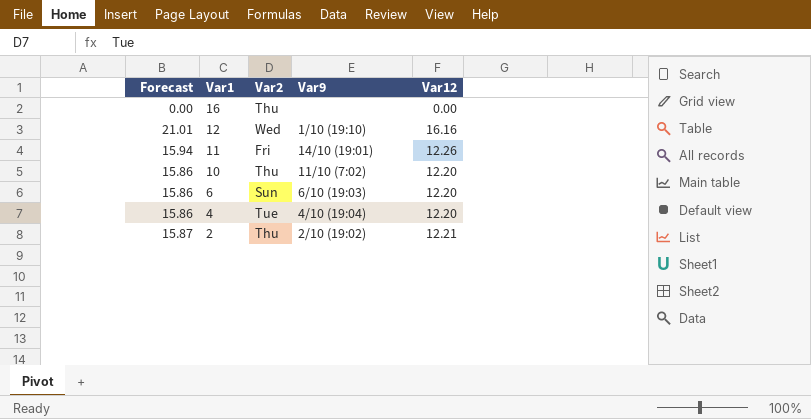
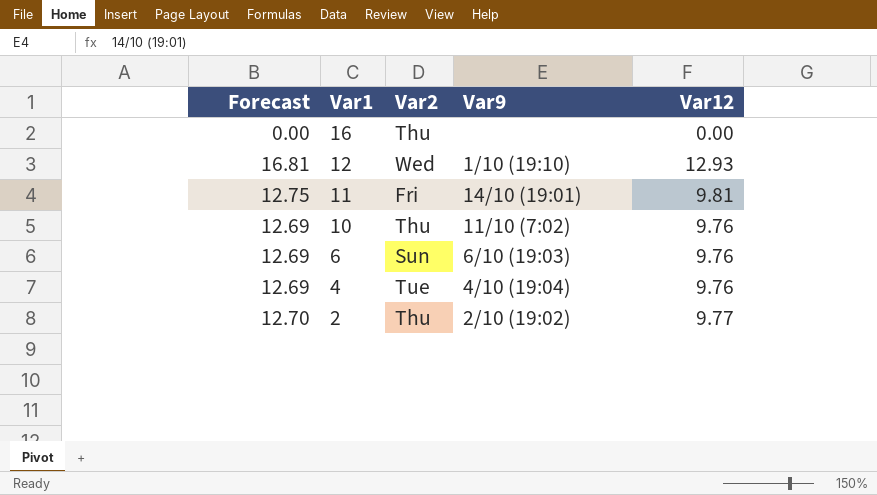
12 | Forecast: 21.01 -> 16.81
12 | Var12: 16.16 -> 12.93
11 | Forecast: 15.94 -> 12.75
11 | Var12: 12.26 -> 9.81
10 | Forecast: 15.86 -> 12.69
10 | Var12: 12.20 -> 9.76
6 | Forecast: 15.86 -> 12.69
6 | Var12: 12.20 -> 9.76
4 | Forecast: 15.86 -> 12.69
4 | Var12: 12.20 -> 9.76
2 | Forecast: 15.87 -> 12.70
2 | Var12: 12.21 -> 9.77

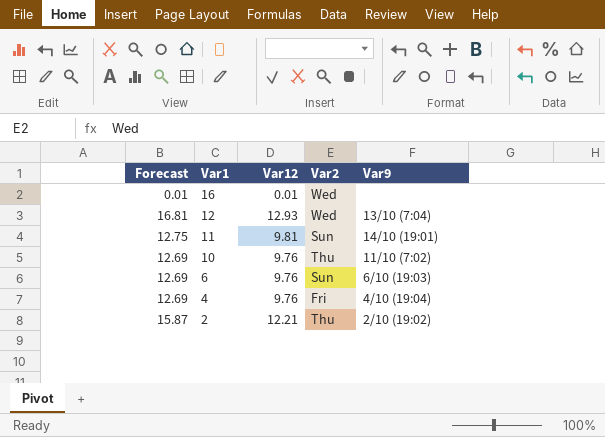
column Var12 | position: 5 -> 3
16 | Forecast: 0.00 -> 0.01
16 | Var12: 0.00 -> 0.01
16 | Var2: Thu -> Wed
12 | Var9: 1/10 (19:10) -> 13/10 (7:04)
11 | Var2: Fri -> Sun
4 | Var2: Tue -> Fri
2 | Forecast: 12.70 -> 15.87
2 | Var12: 9.77 -> 12.21

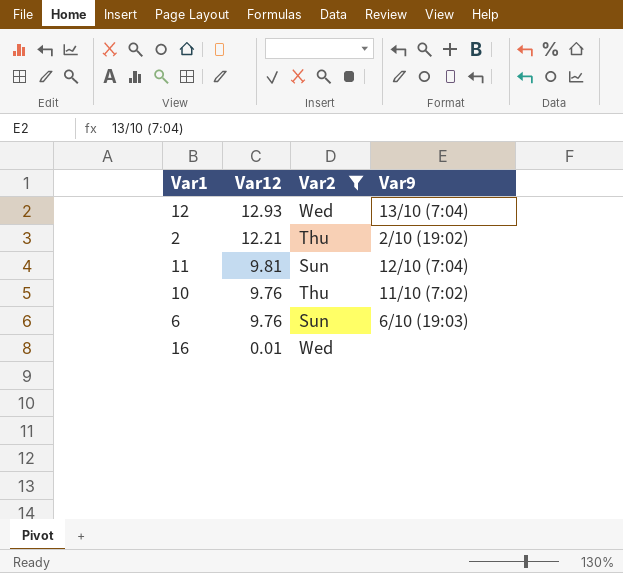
filter: none -> Var2 != Fri
row order: Var1 descending -> Var12 descending
column Forecast | formula: [Var12] * 1.3 -> none
11 | Var9: 14/10 (19:01) -> 12/10 (7:04)

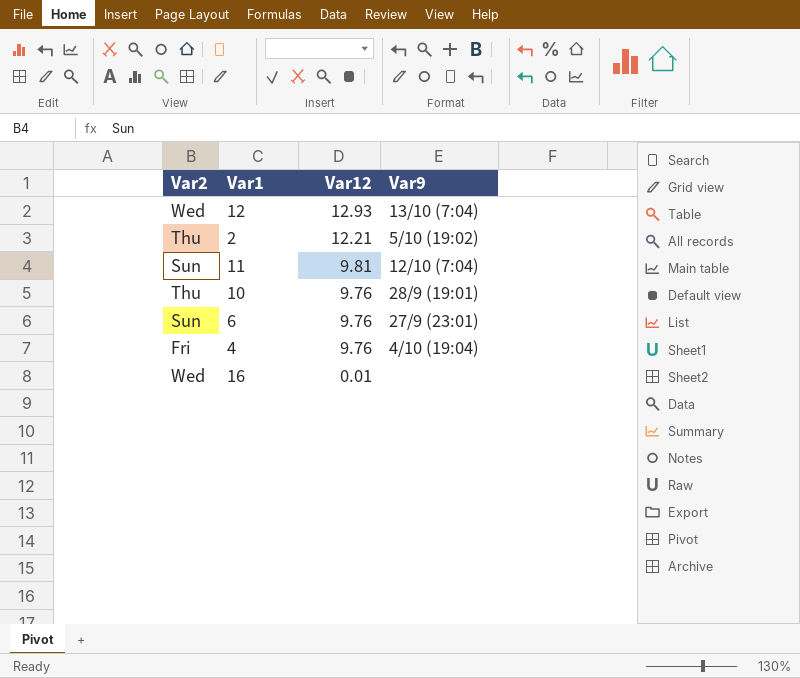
filter: Var2 != Fri -> none
column Var2 | position: 3 -> 1
2 | Var9: 2/10 (19:02) -> 5/10 (19:02)
10 | Var9: 11/10 (7:02) -> 28/9 (19:01)
6 | Var9: 6/10 (19:03) -> 27/9 (23:01)

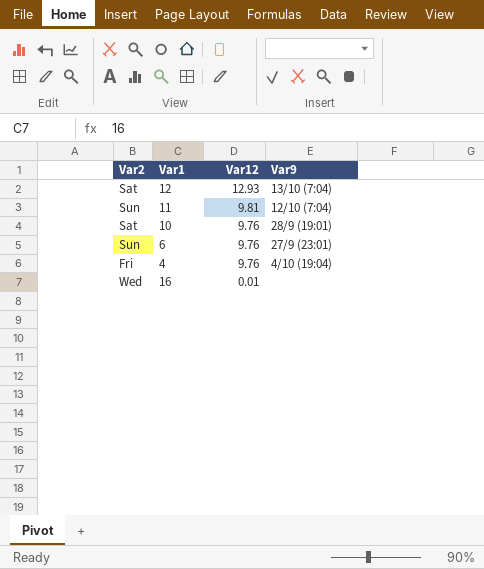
row 2: Thu | 12.21 | 5/10 (19:02) -> none
12 | Var2: Wed -> Sat
10 | Var2: Thu -> Sat

